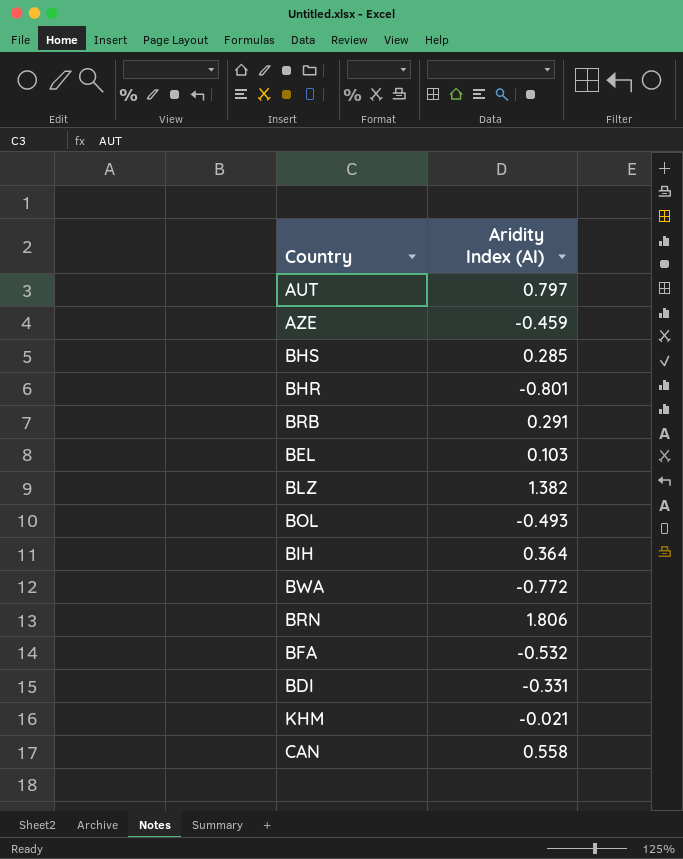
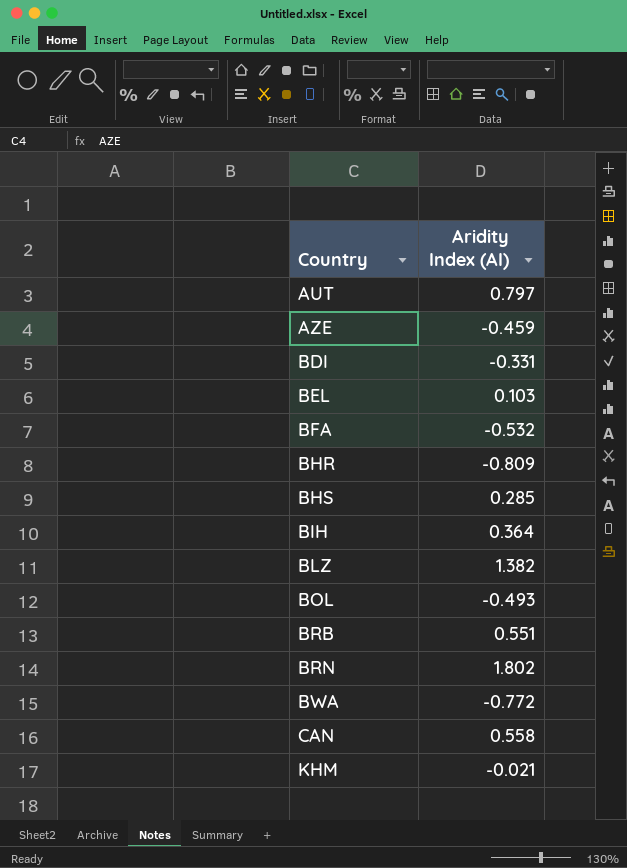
row order: none -> Country ascending
BHR | Aridity Index (AI): -0.801 -> -0.809
BRB | Aridity Index (AI): 0.291 -> 0.551
BRN | Aridity Index (AI): 1.806 -> 1.802

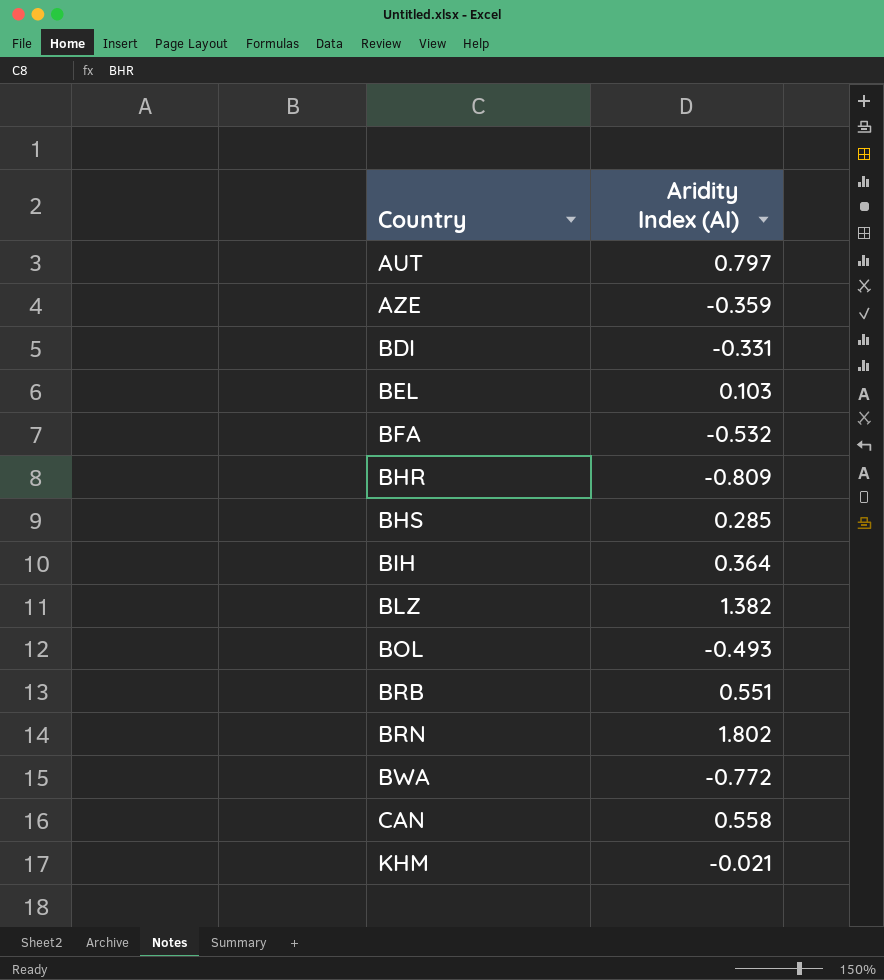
AZE | Aridity Index (AI): -0.459 -> -0.359

